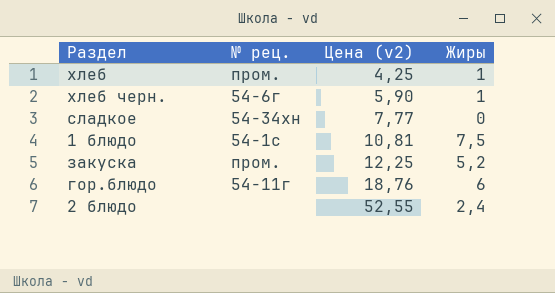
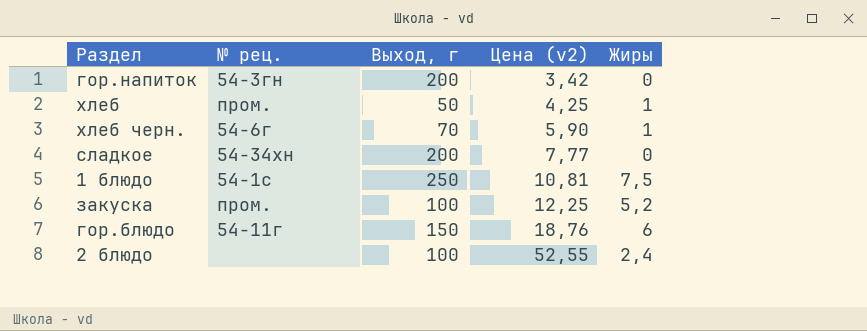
column Выход, г | position: none -> 3
row гор.напиток: none -> 54-3гн | 200 | 3,42 | 0

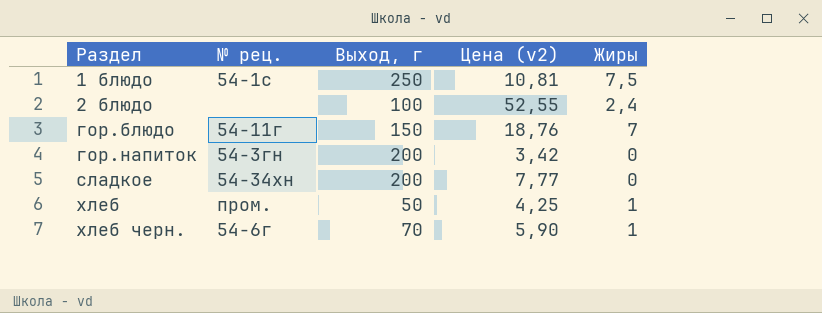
row order: Цена (v2) ascending -> Раздел ascending
row закуска: пром. | 100 | 12,25 | 5,2 -> none
гор.блюдо | Жиры: 6 -> 7

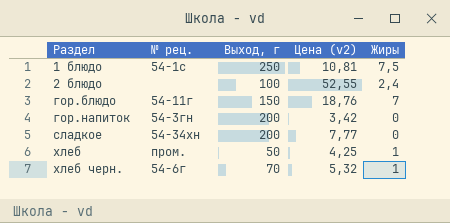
хлеб черн. | Цена (v2): 5,90 -> 5,32

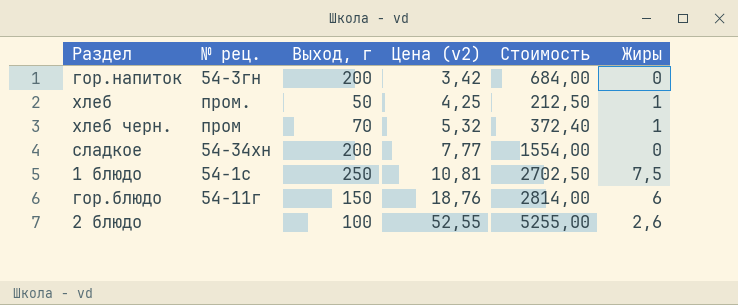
row order: Раздел ascending -> Цена (v2) ascending
column Стоимость | formula: none -> [Выход, г] * [Цена (v2)]
хлеб черн. | № рец.: 54-6г -> пром
гор.блюдо | Жиры: 7 -> 6
2 блюдо | Жиры: 2,4 -> 2,6

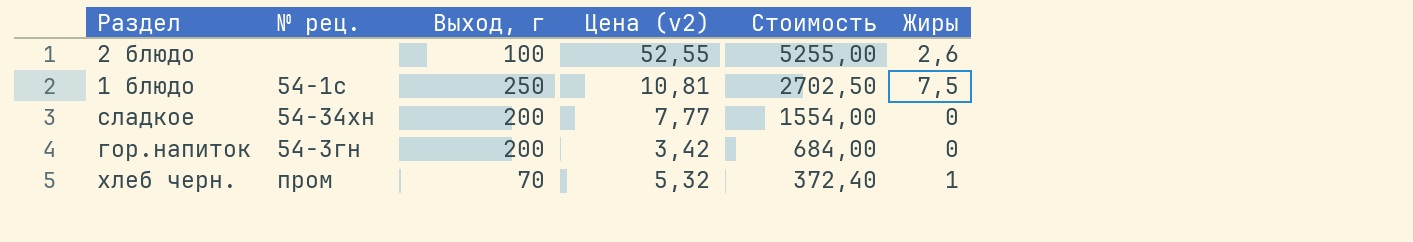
row order: Цена (v2) ascending -> Стоимость descending
row хлеб: пром. | 50 | 4,25 | 212,50 | 1 -> none
row гор.блюдо: 54-11г | 150 | 18,76 | 2814,00 | 6 -> none

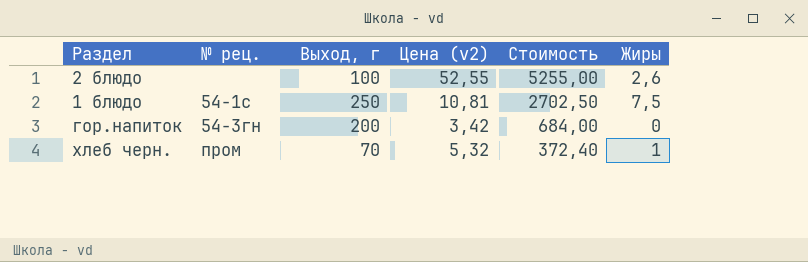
row сладкое: 54-34хн | 200 | 7,77 | 1554,00 | 0 -> none

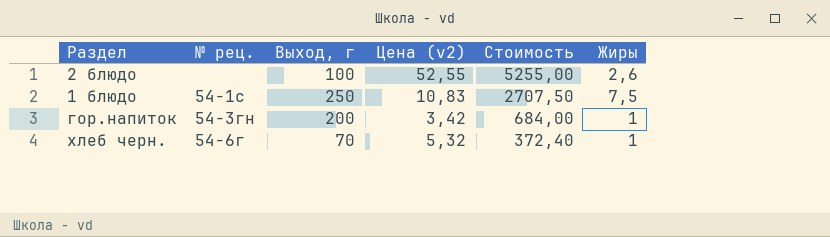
1 блюдо | Цена (v2): 10,81 -> 10,83
1 блюдо | Стоимость: 2702,50 -> 2707,50
гор.напиток | Жиры: 0 -> 1
хлеб черн. | № рец.: пром -> 54-6г

